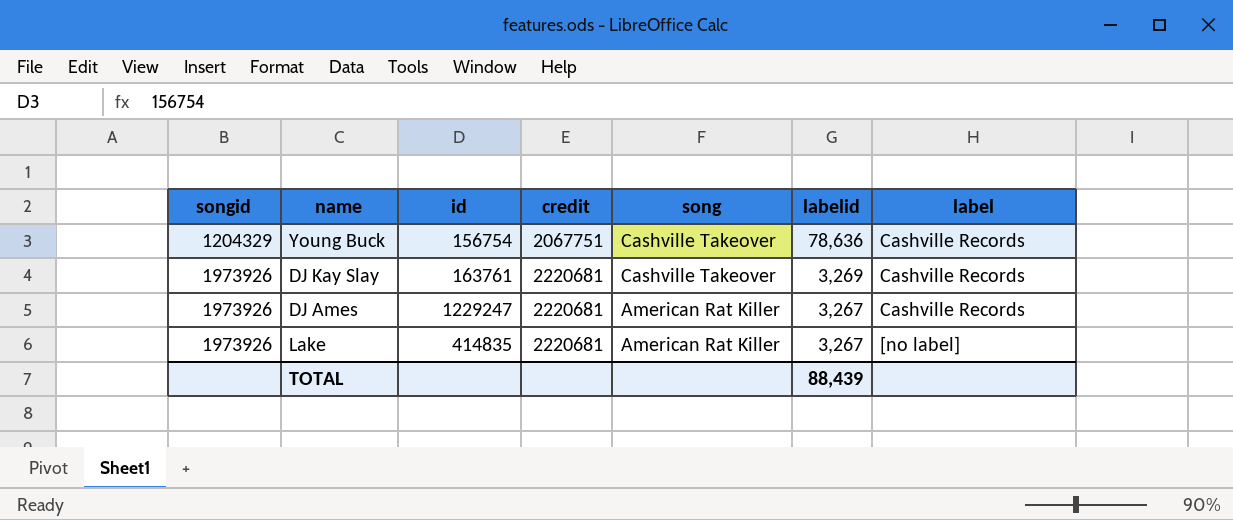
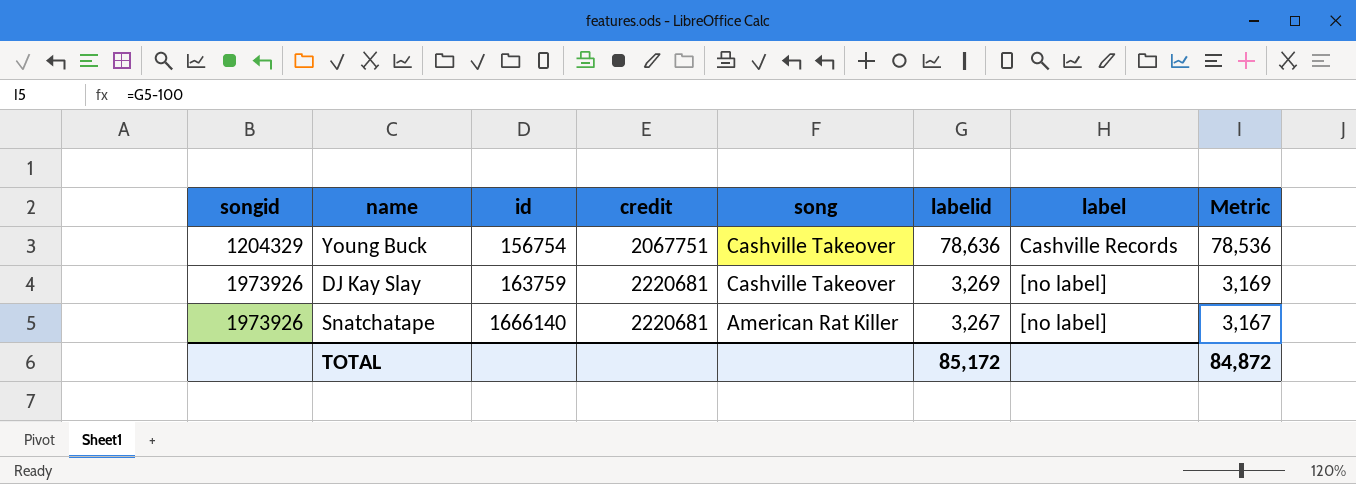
column Metric | formula: none -> [labelid] - 100
row DJ Ames: 1973926 | 1229247 | 2220681 | American Rat Killer | 3,267 | Cashville Records -> none
row Lake: 1973926 | 414835 | 2220681 | American Rat Killer | 3,267 | [no label] -> none
DJ Kay Slay | id: 163761 -> 163759
DJ Kay Slay | label: Cashville Records -> [no label]
row Snatchatape: none -> 1973926 | 1666140 | 2220681 | American Rat Killer | 3,267 | [no label] | 3,167
TOTAL | labelid: 88,439 -> 85,172

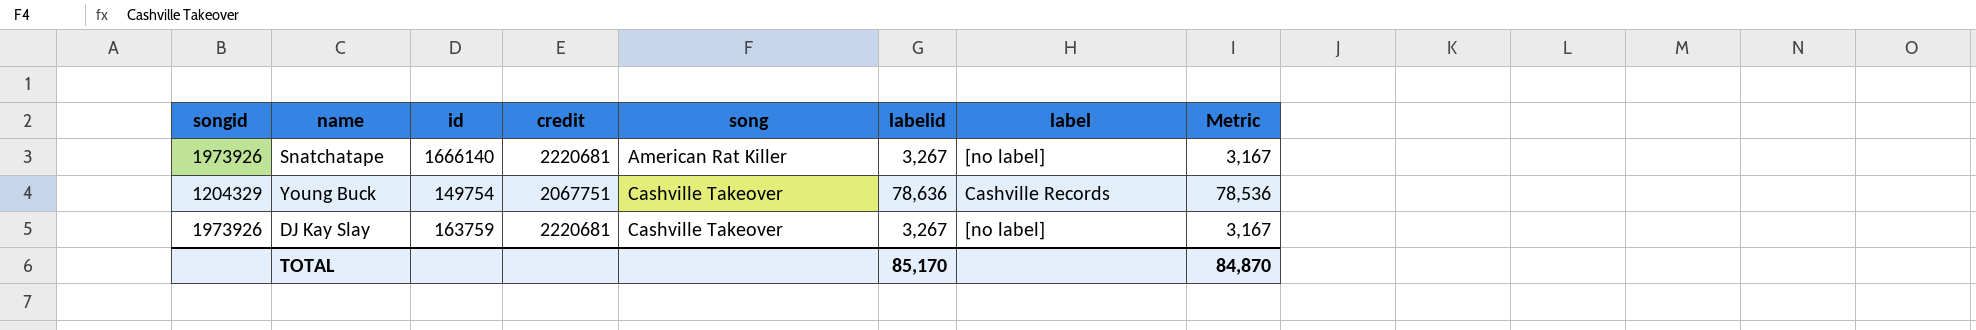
row order: songid ascending -> song ascending
Young Buck | id: 156754 -> 149754
DJ Kay Slay | labelid: 3,269 -> 3,267
DJ Kay Slay | Metric: 3,169 -> 3,167
TOTAL | labelid: 85,172 -> 85,170
TOTAL | Metric: 84,872 -> 84,870

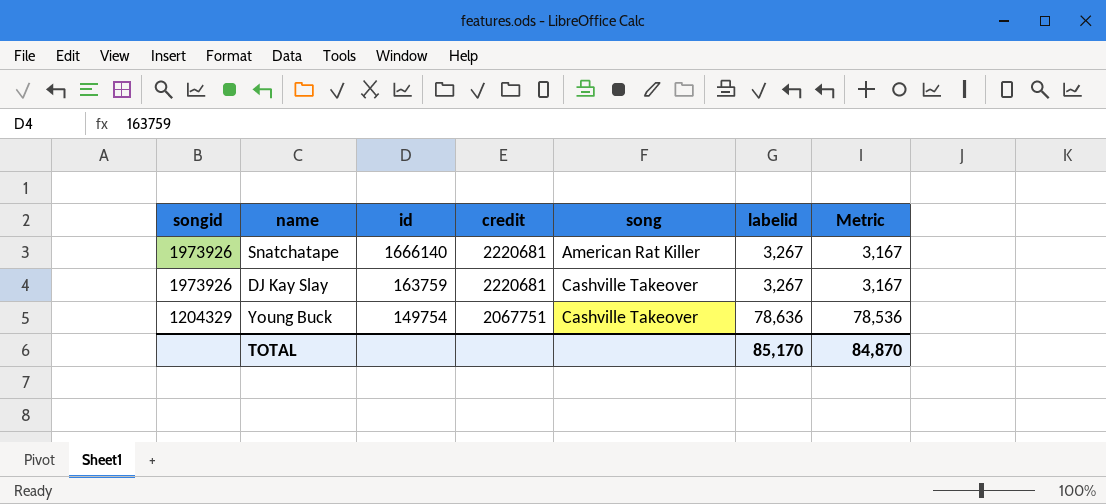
row order: song ascending -> songid descending
column label | position: 7 -> none

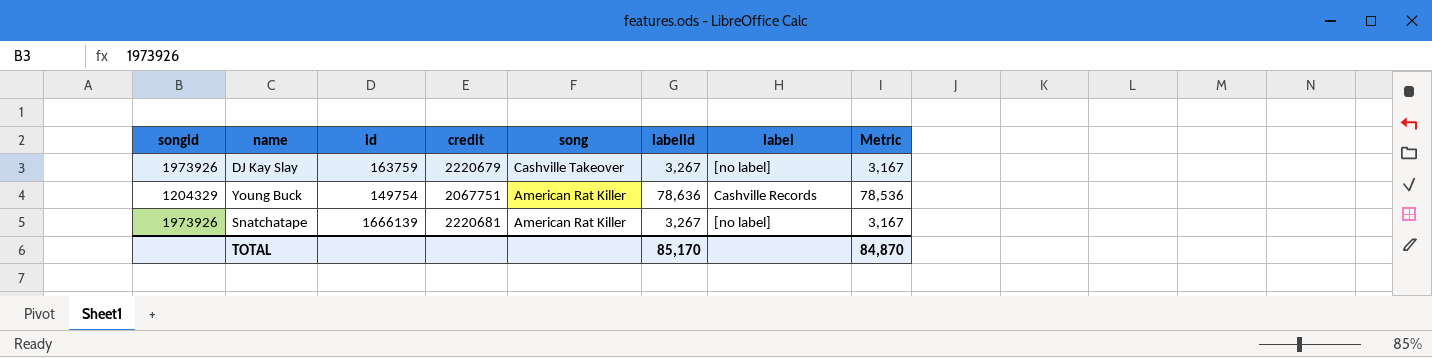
row order: songid descending -> song descending
column label | position: none -> 7
DJ Kay Slay | credit: 2220681 -> 2220679
Young Buck | song: Cashville Takeover -> American Rat Killer
Snatchatape | id: 1666140 -> 1666139

